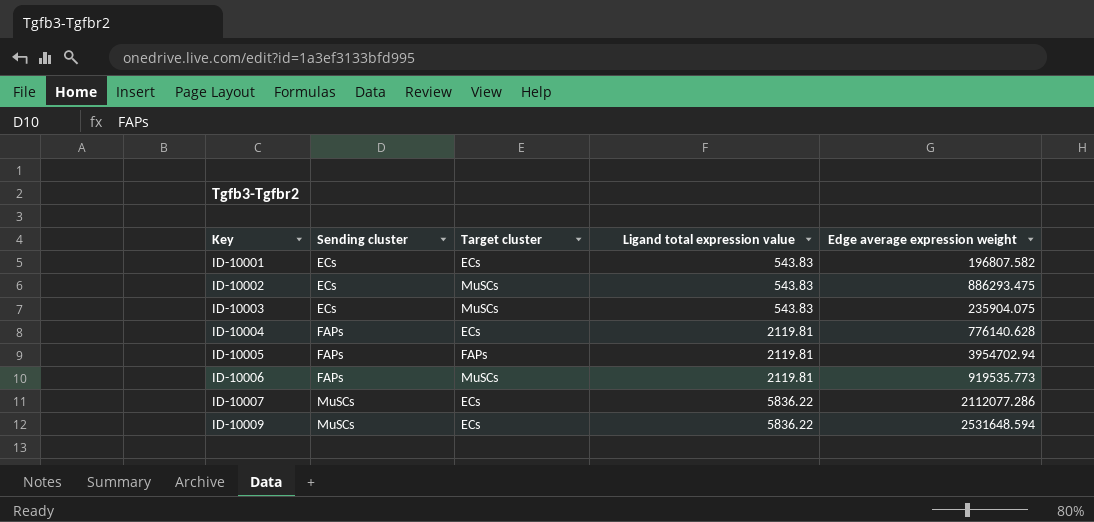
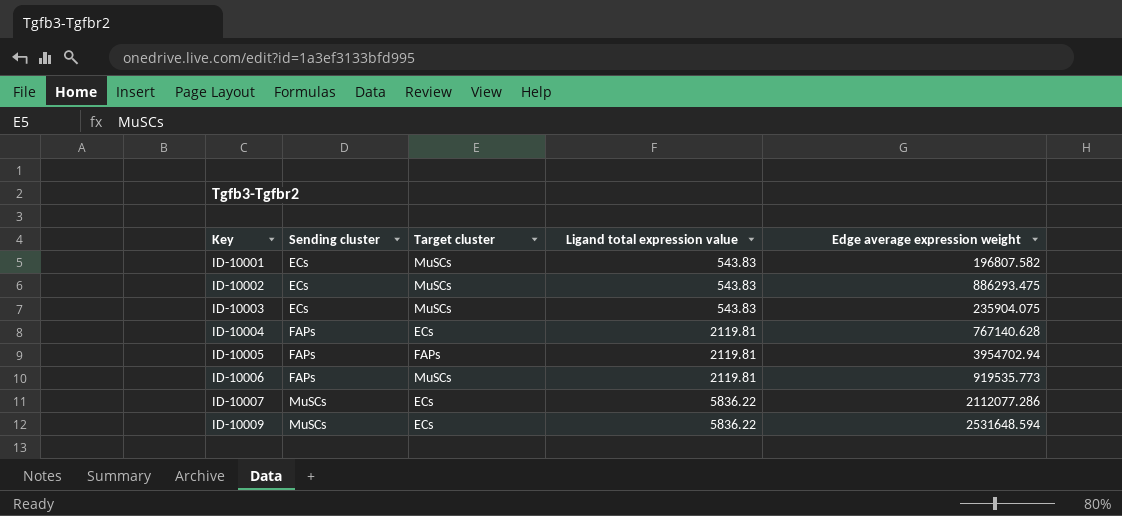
ID-10001 | Target cluster: ECs -> MuSCs
ID-10004 | Edge average expression weight: 776140.628 -> 767140.628

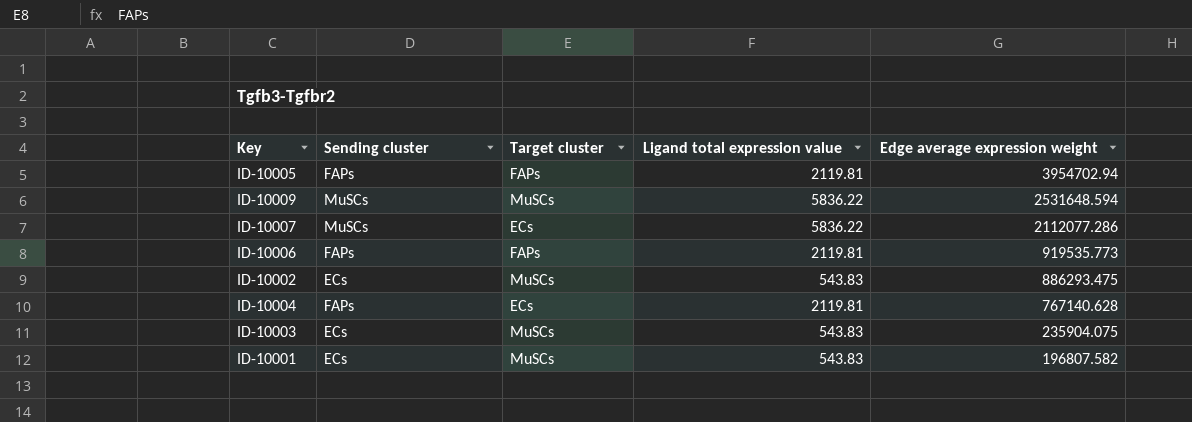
row order: Key ascending -> Edge average expression weight descending
ID-10009 | Target cluster: ECs -> MuSCs
ID-10006 | Target cluster: MuSCs -> FAPs

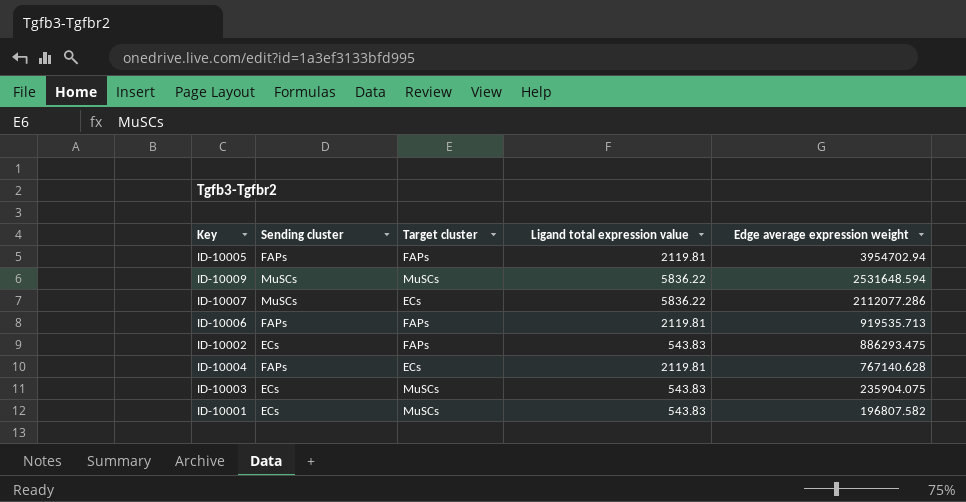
ID-10006 | Edge average expression weight: 919535.773 -> 919535.713
ID-10002 | Target cluster: MuSCs -> FAPs

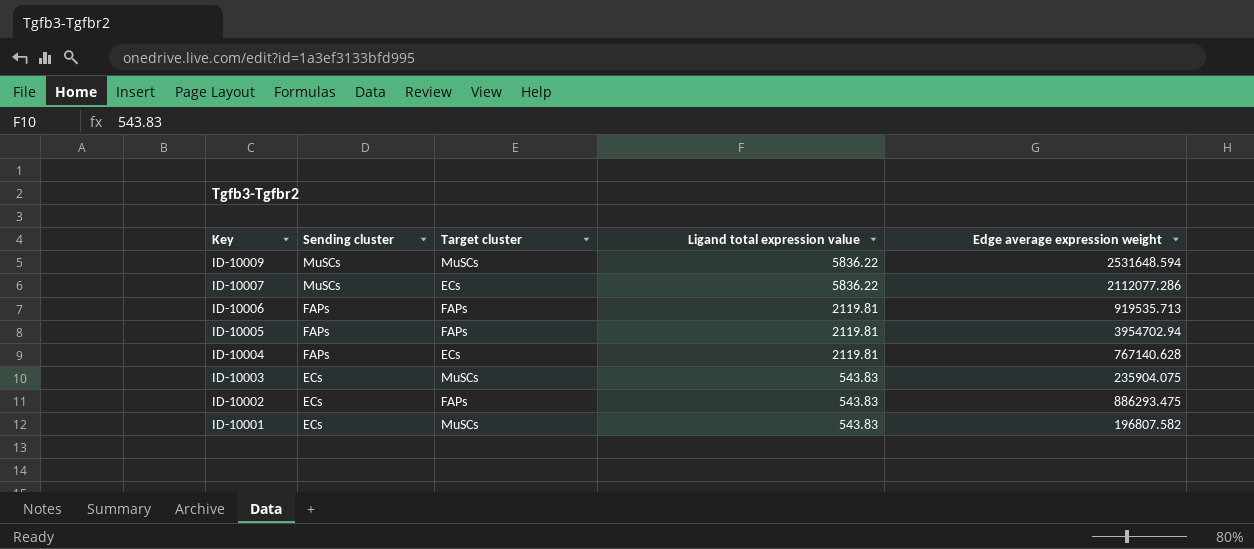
row order: Edge average expression weight descending -> Key descending

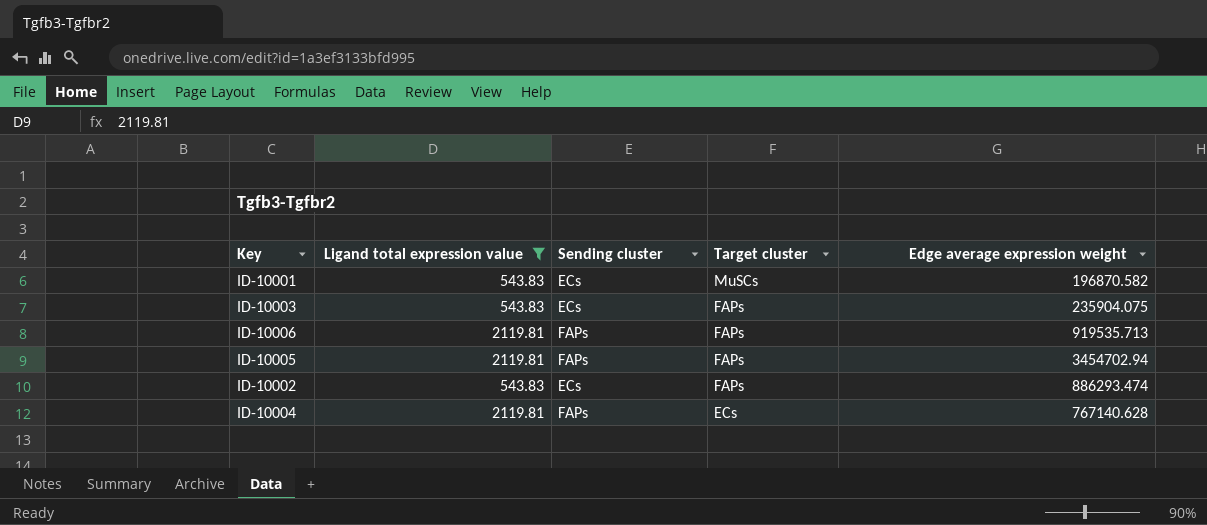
filter: none -> Ligand total expression value != 5836.22
row order: Key descending -> Target cluster descending
column Ligand total expression value | position: 4 -> 2
ID-10001 | Edge average expression weight: 196807.582 -> 196870.582
ID-10003 | Target cluster: MuSCs -> FAPs
ID-10005 | Edge average expression weight: 3954702.94 -> 3454702.94
ID-10002 | Edge average expression weight: 886293.475 -> 886293.474

